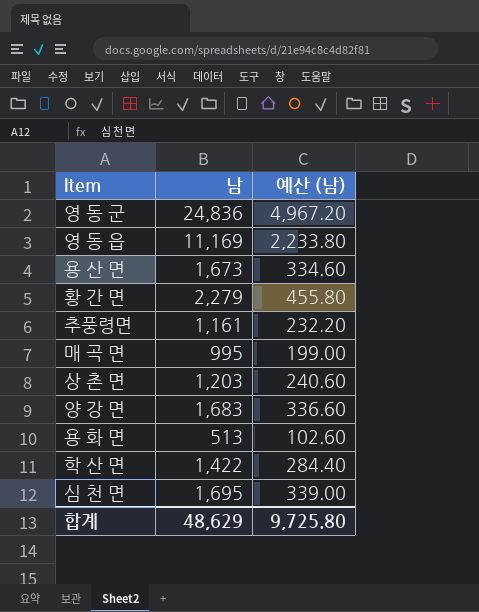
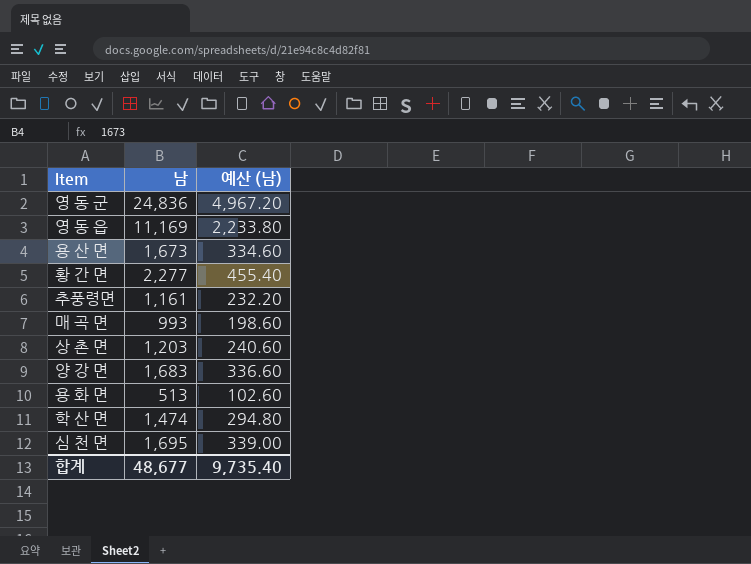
황 간 면 | 남: 2,279 -> 2,277
황 간 면 | 예산 (남): 455.80 -> 455.40
매 곡 면 | 남: 995 -> 993
매 곡 면 | 예산 (남): 199.00 -> 198.60
학 산 면 | 남: 1,422 -> 1,474
학 산 면 | 예산 (남): 284.40 -> 294.80
합계 | 남: 48,629 -> 48,677
합계 | 예산 (남): 9,725.80 -> 9,735.40

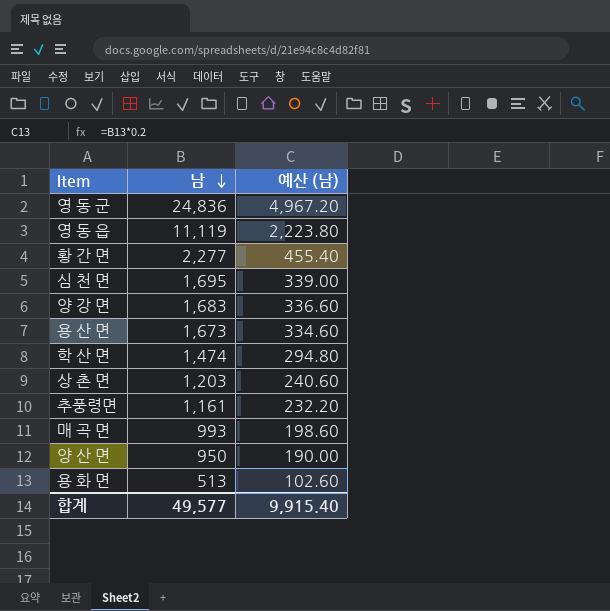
row order: none -> 남 descending
영 동 읍 | 남: 11,169 -> 11,119
영 동 읍 | 예산 (남): 2,233.80 -> 2,223.80
row 양 산 면: none -> 950 | 190.00
합계 | 남: 48,677 -> 49,577
합계 | 예산 (남): 9,735.40 -> 9,915.40

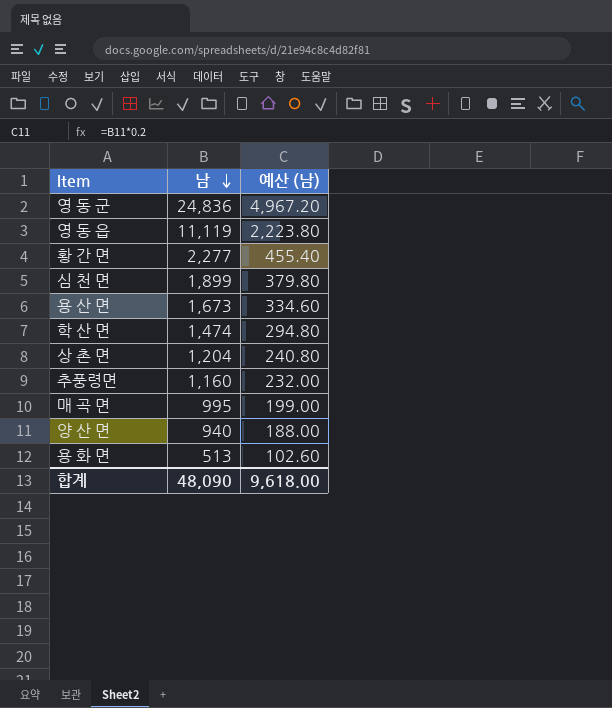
row 양 강 면: 1,683 | 336.60 -> none
심 천 면 | 남: 1,695 -> 1,899
심 천 면 | 예산 (남): 339.00 -> 379.80
상 촌 면 | 남: 1,203 -> 1,204
상 촌 면 | 예산 (남): 240.60 -> 240.80
추풍령면 | 남: 1,161 -> 1,160
추풍령면 | 예산 (남): 232.20 -> 232.00
매 곡 면 | 남: 993 -> 995
매 곡 면 | 예산 (남): 198.60 -> 199.00
양 산 면 | 남: 950 -> 940
양 산 면 | 예산 (남): 190.00 -> 188.00
합계 | 남: 49,577 -> 48,090
합계 | 예산 (남): 9,915.40 -> 9,618.00

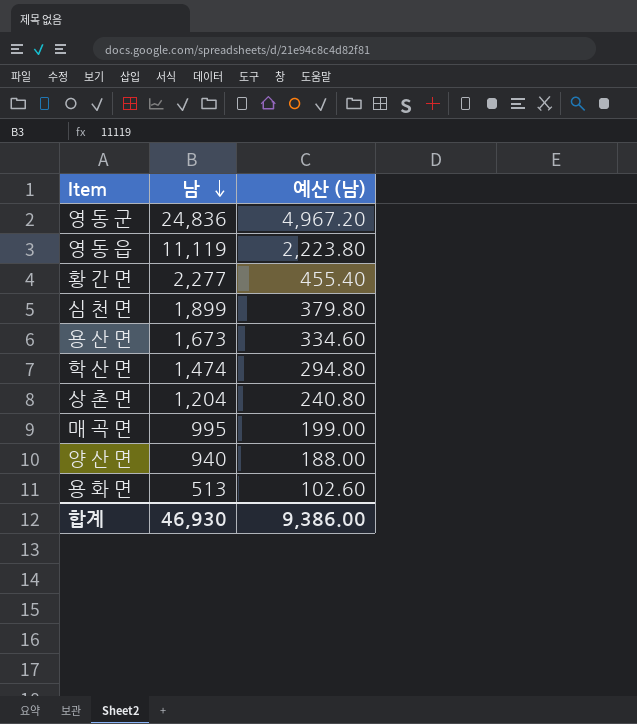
row 추풍령면: 1,160 | 232.00 -> none
합계 | 남: 48,090 -> 46,930
합계 | 예산 (남): 9,618.00 -> 9,386.00

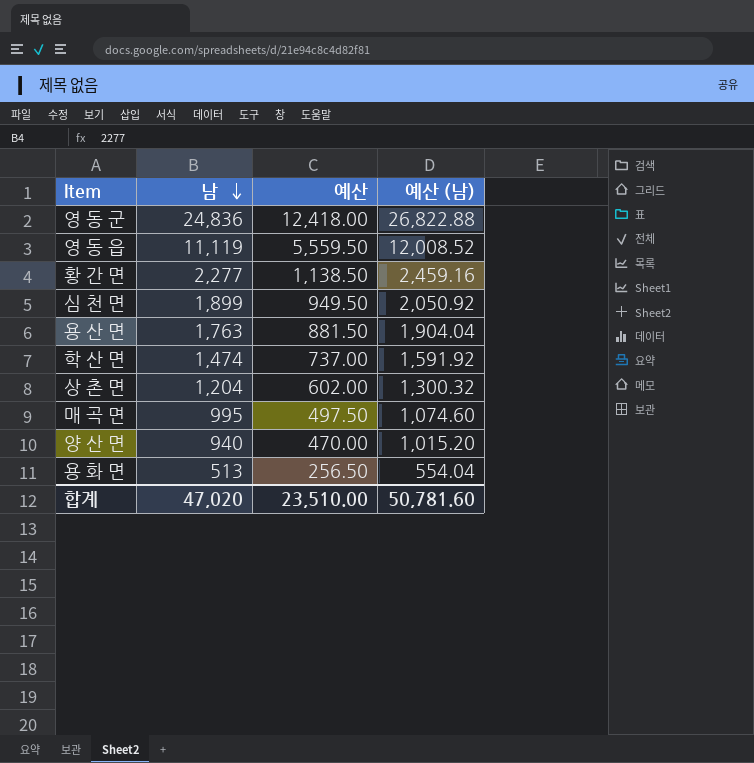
column 예산 | formula: none -> [남] * 0.5
column 예산 (남) | formula: [남] * 0.2 -> [남] * 1.08
용 산 면 | 남: 1,673 -> 1,763
합계 | 남: 46,930 -> 47,020
합계 | 예산 (남): 9,386.00 -> 50,781.60

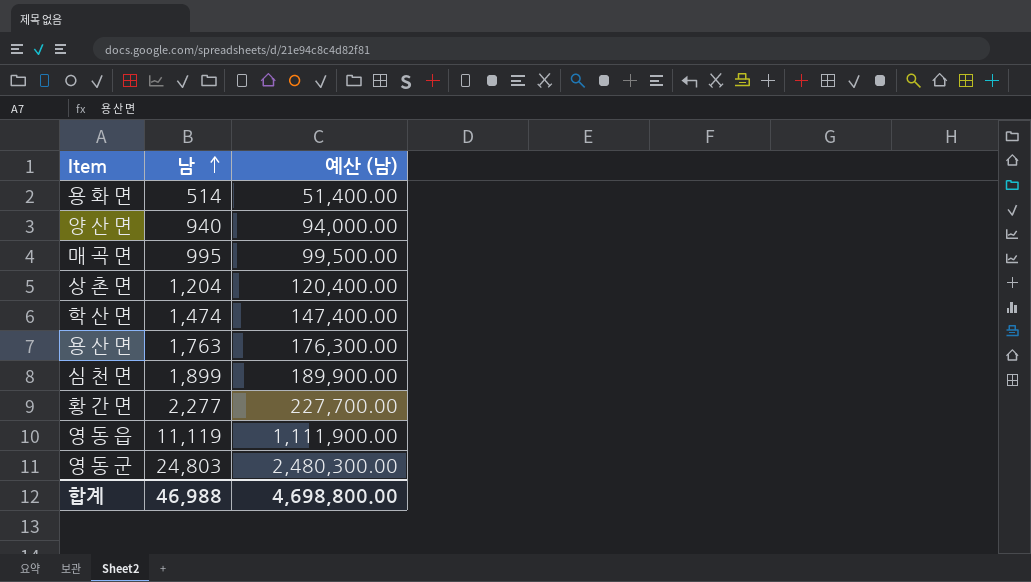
row order: 남 descending -> 남 ascending
column 예산 | formula: [남] * 0.5 -> none
column 예산 (남) | formula: [남] * 1.08 -> [남] * 100
용 화 면 | 남: 513 -> 514
영 동 군 | 남: 24,836 -> 24,803
합계 | 남: 47,020 -> 46,988
합계 | 예산 (남): 50,781.60 -> 4,698,800.00

